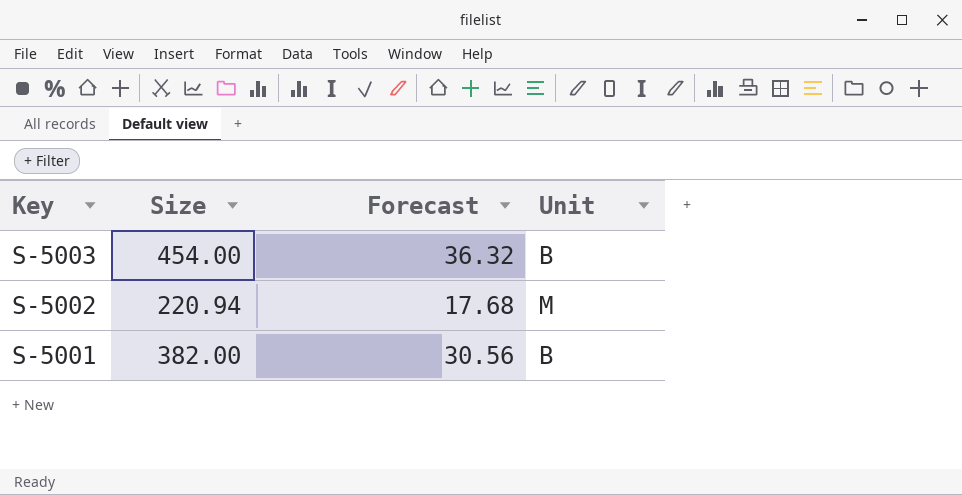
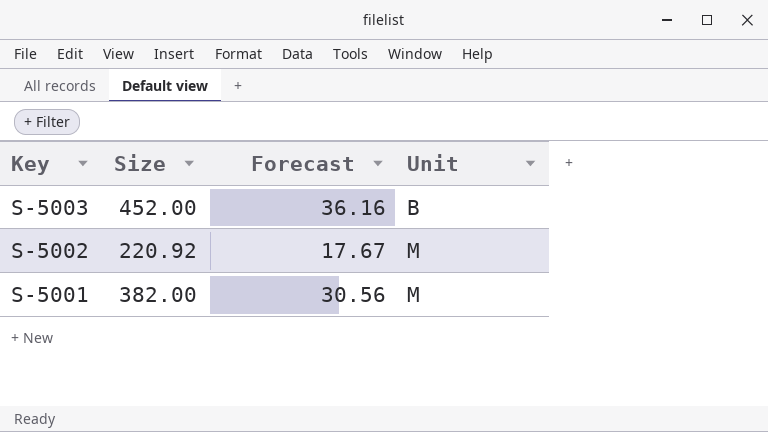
S-5003 | Size: 454.00 -> 452.00
S-5003 | Forecast: 36.32 -> 36.16
S-5002 | Size: 220.94 -> 220.92
S-5002 | Forecast: 17.68 -> 17.67
S-5001 | Unit: B -> M

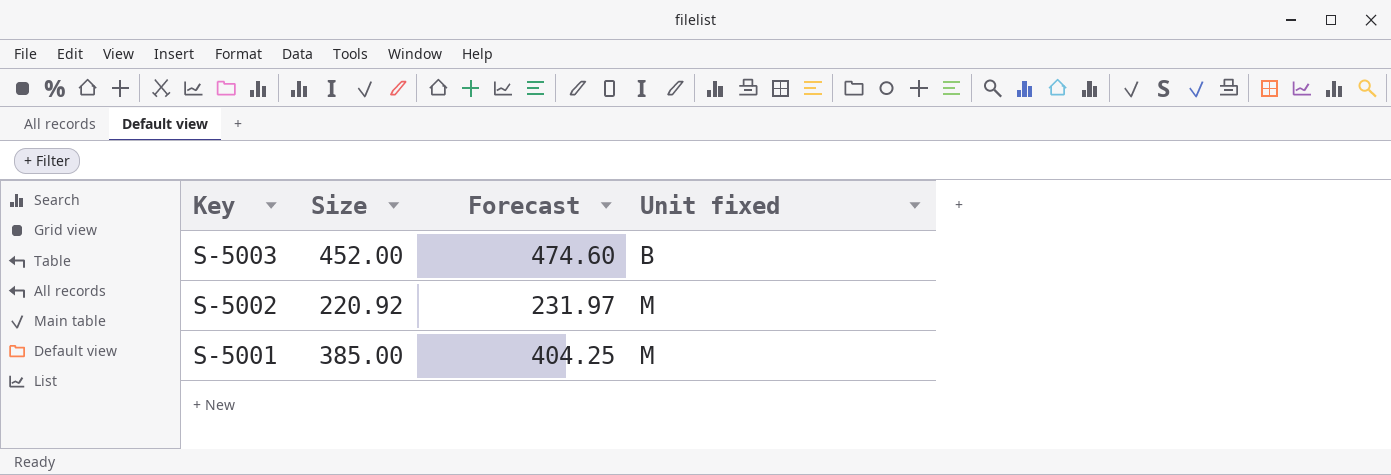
column Forecast | formula: [Size] * 0.08 -> [Size] * 1.05
column name: Unit -> Unit fixed
S-5001 | Size: 382.00 -> 385.00

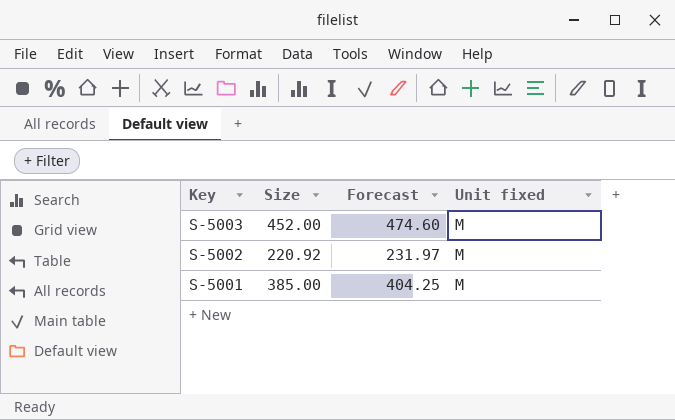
S-5003 | Unit fixed: B -> M

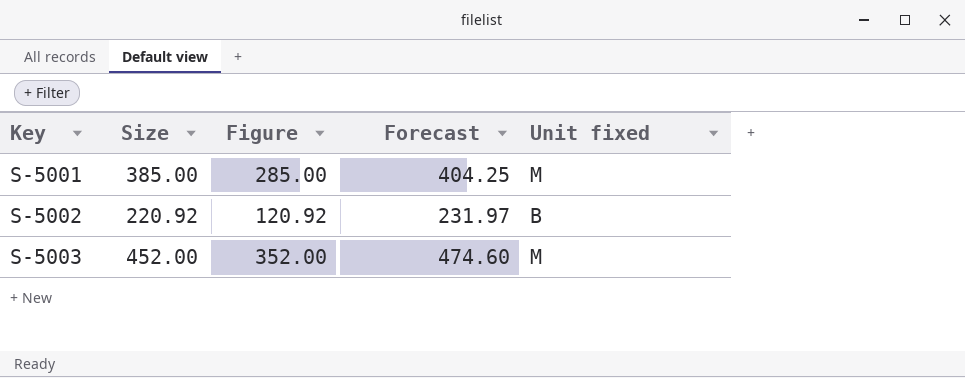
row order: Key descending -> Key ascending
column Figure | formula: none -> [Size] - 100
S-5002 | Unit fixed: M -> B

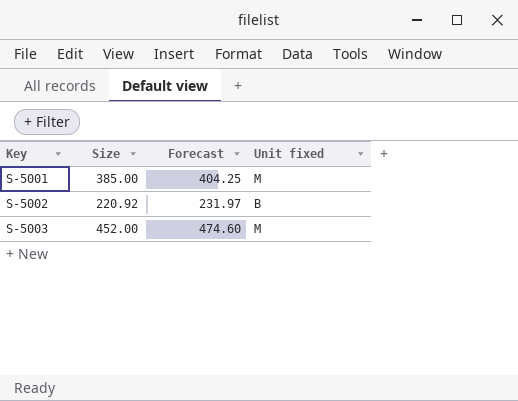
column Figure | formula: [Size] - 100 -> none

